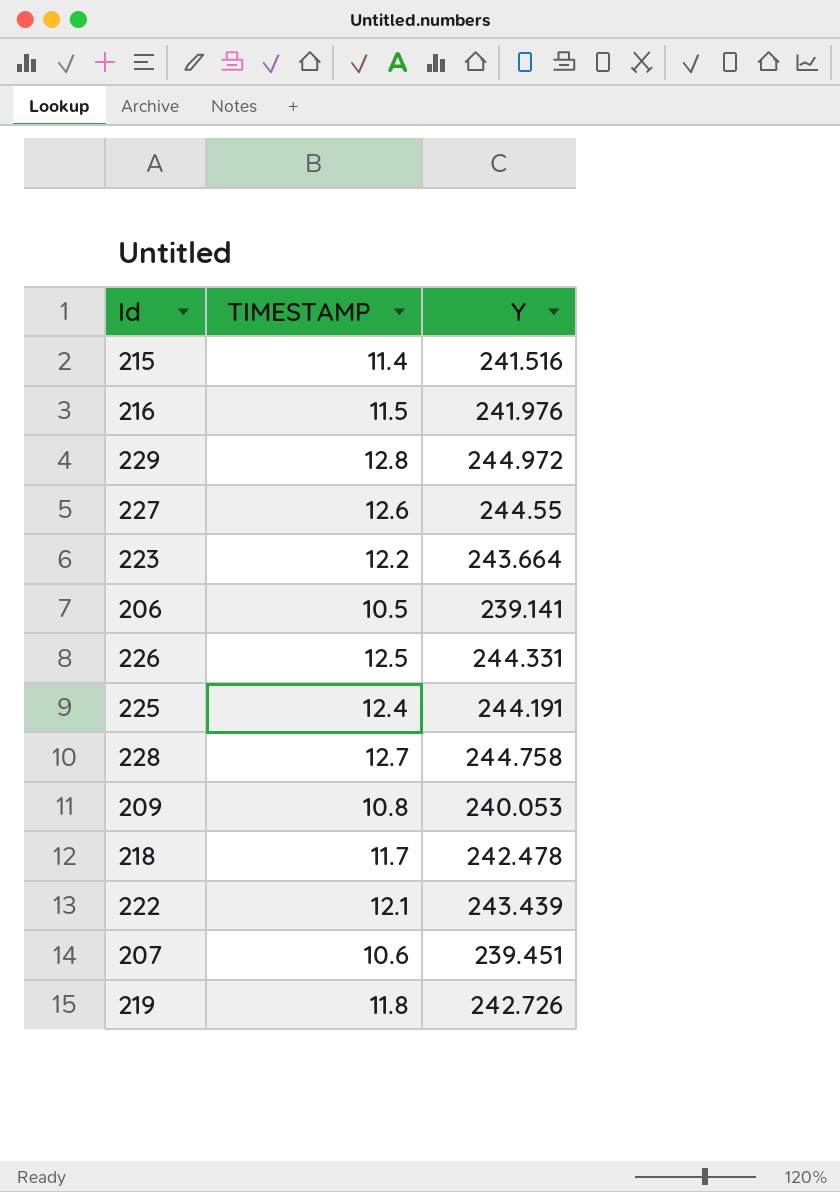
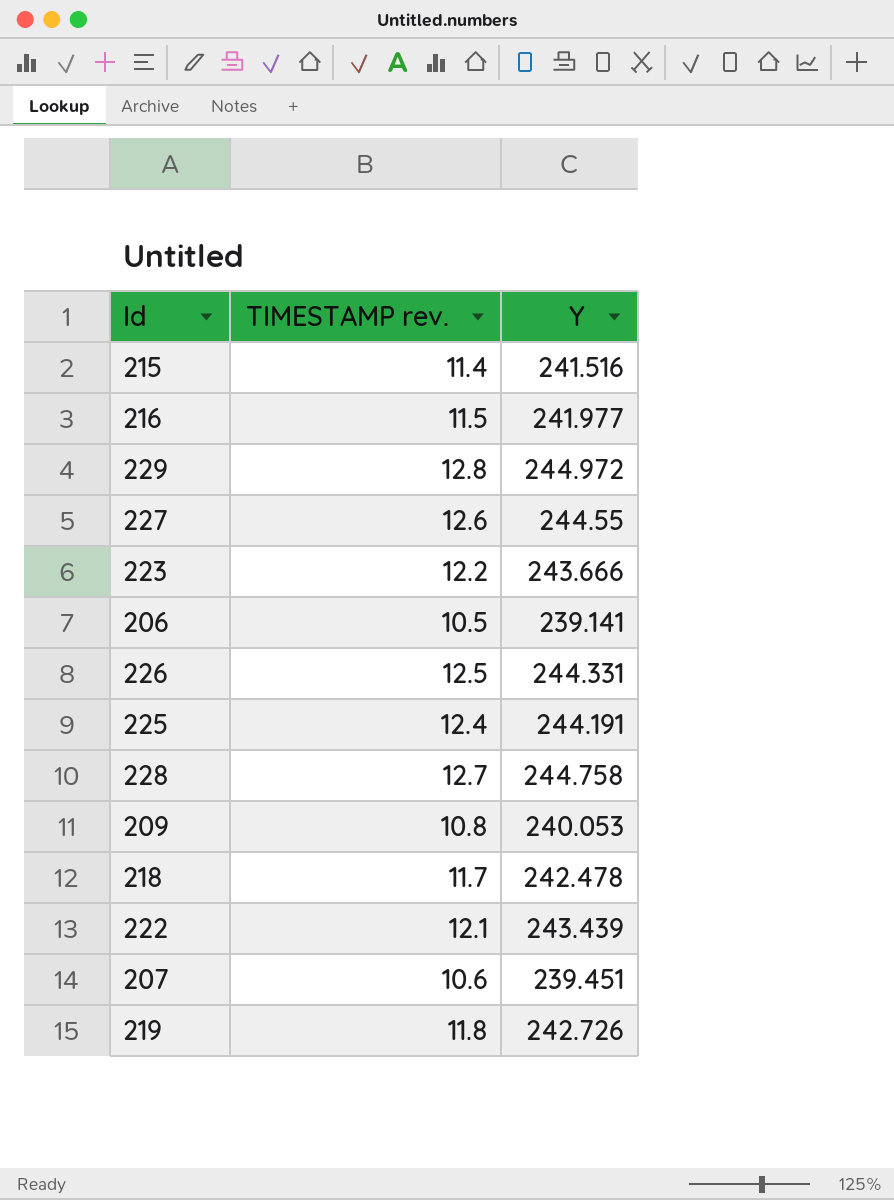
column name: TIMESTAMP -> TIMESTAMP rev.
216 | Y: 241.976 -> 241.977
223 | Y: 243.664 -> 243.666

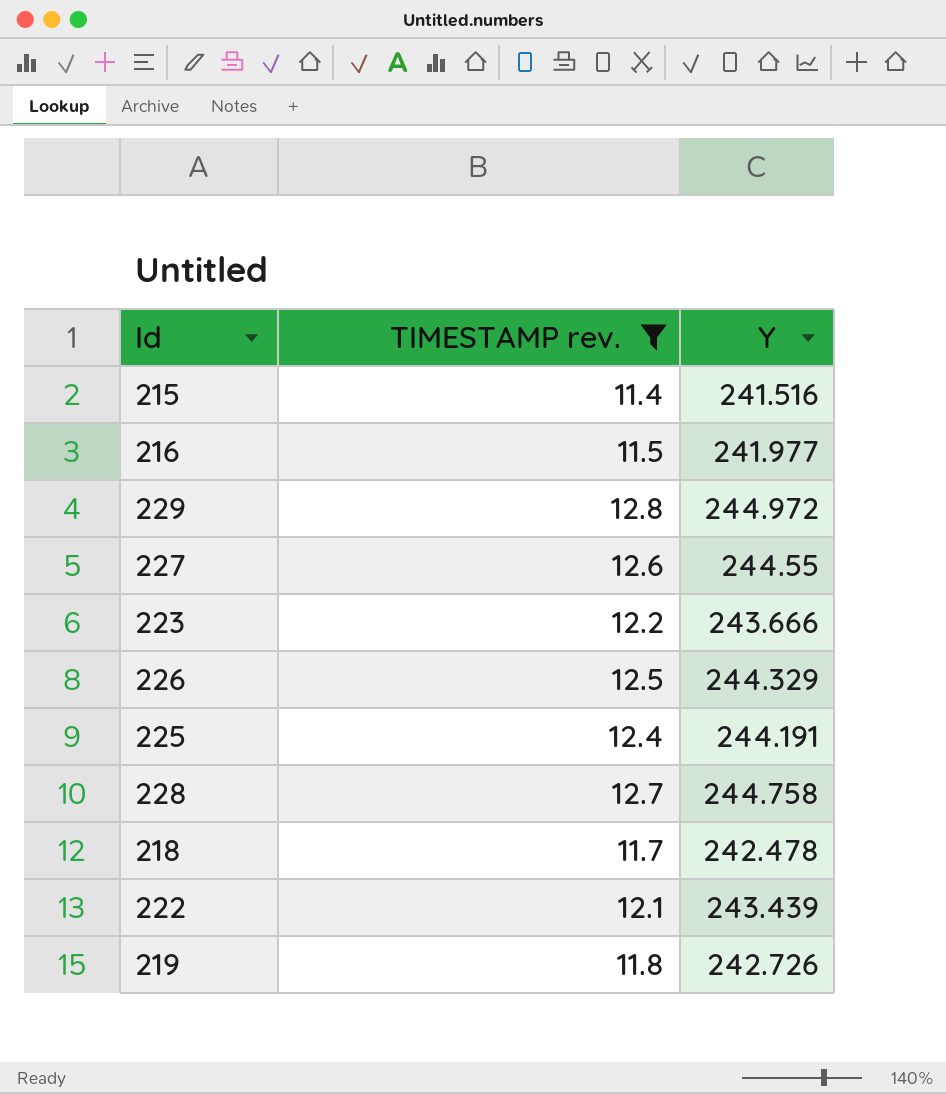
filter: none -> TIMESTAMP rev. >= 11.4
226 | Y: 244.331 -> 244.329

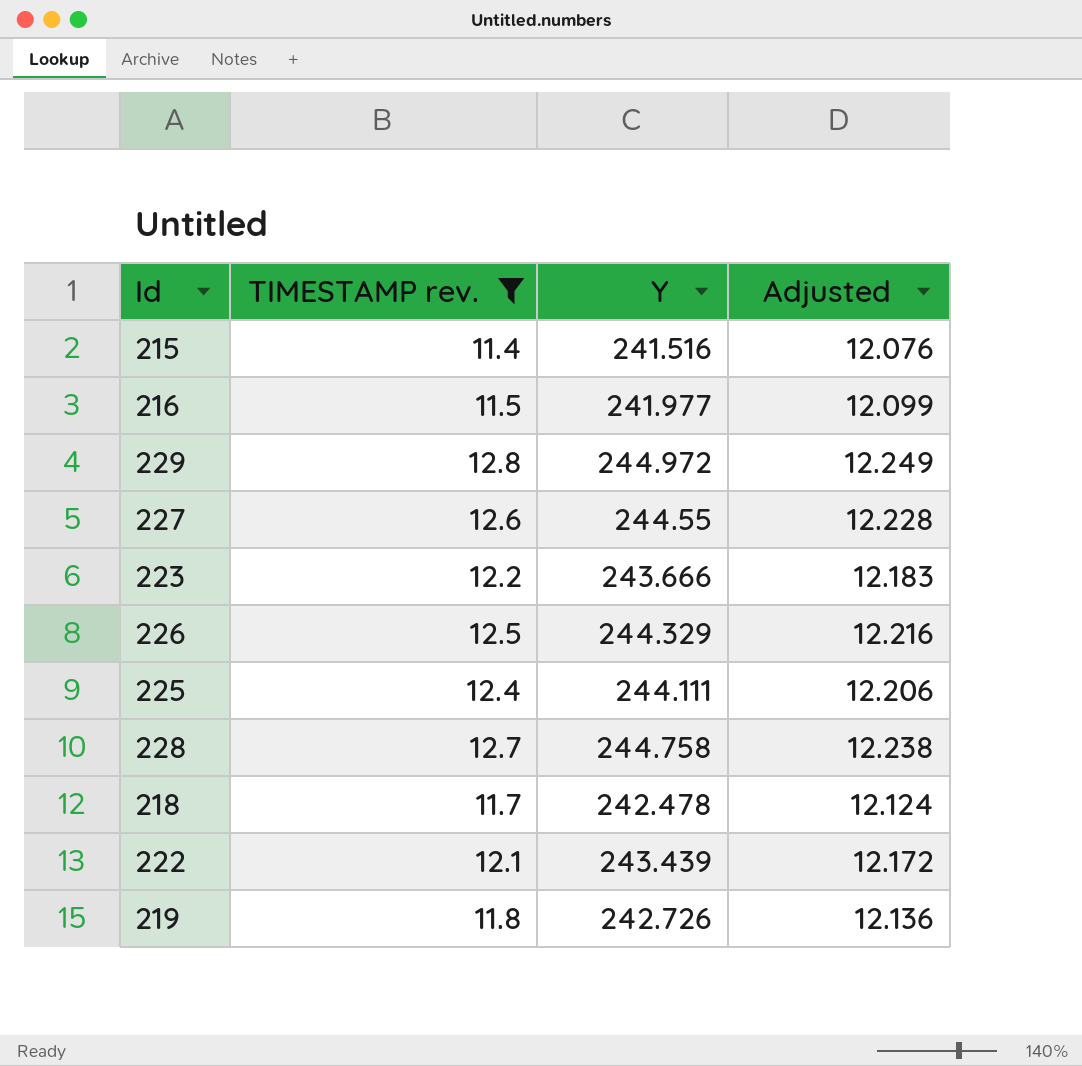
column Adjusted | formula: none -> [Y] * 0.05
225 | Y: 244.191 -> 244.111

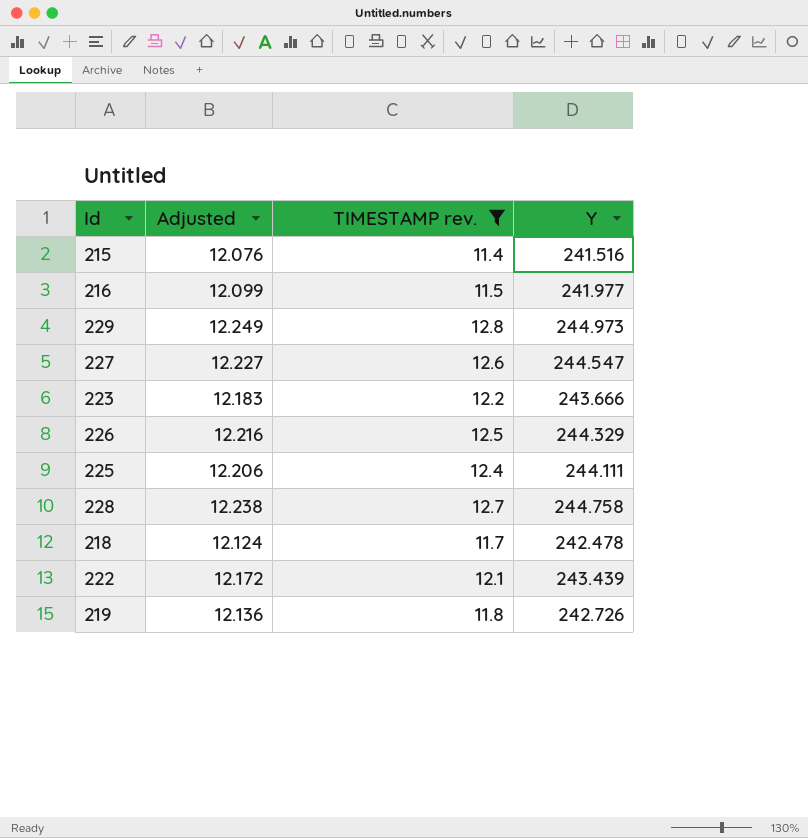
column Adjusted | position: 4 -> 2
229 | Y: 244.972 -> 244.973
227 | Adjusted: 12.228 -> 12.227
227 | Y: 244.55 -> 244.547

